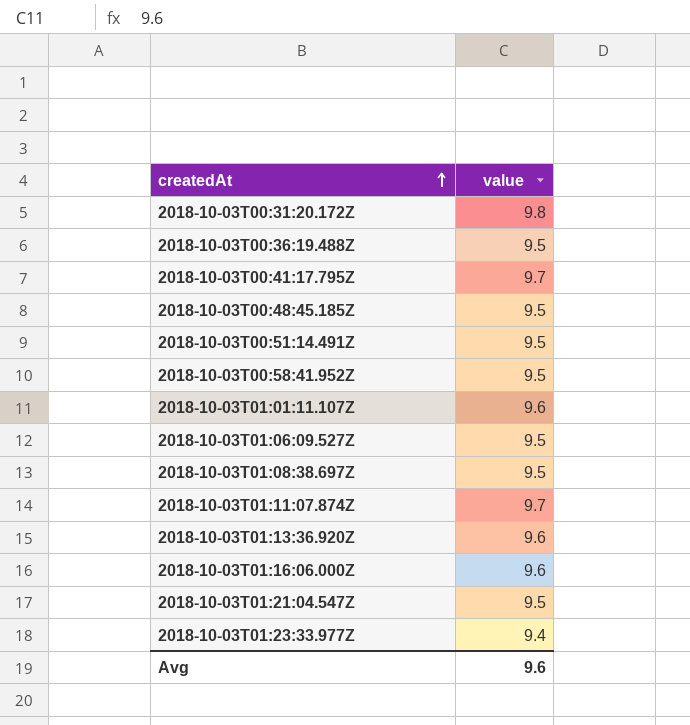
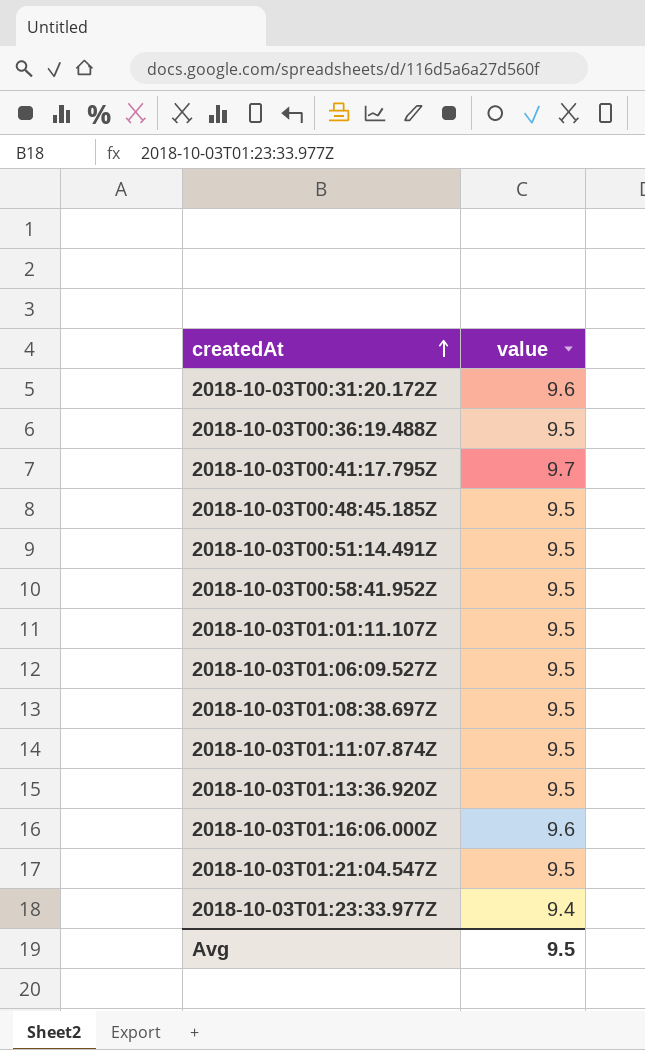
2018-10-03T00:31:20.172Z | value: 9.8 -> 9.6
2018-10-03T01:01:11.107Z | value: 9.6 -> 9.5
2018-10-03T01:11:07.874Z | value: 9.7 -> 9.5
2018-10-03T01:13:36.920Z | value: 9.6 -> 9.5
Avg | value: 9.6 -> 9.5

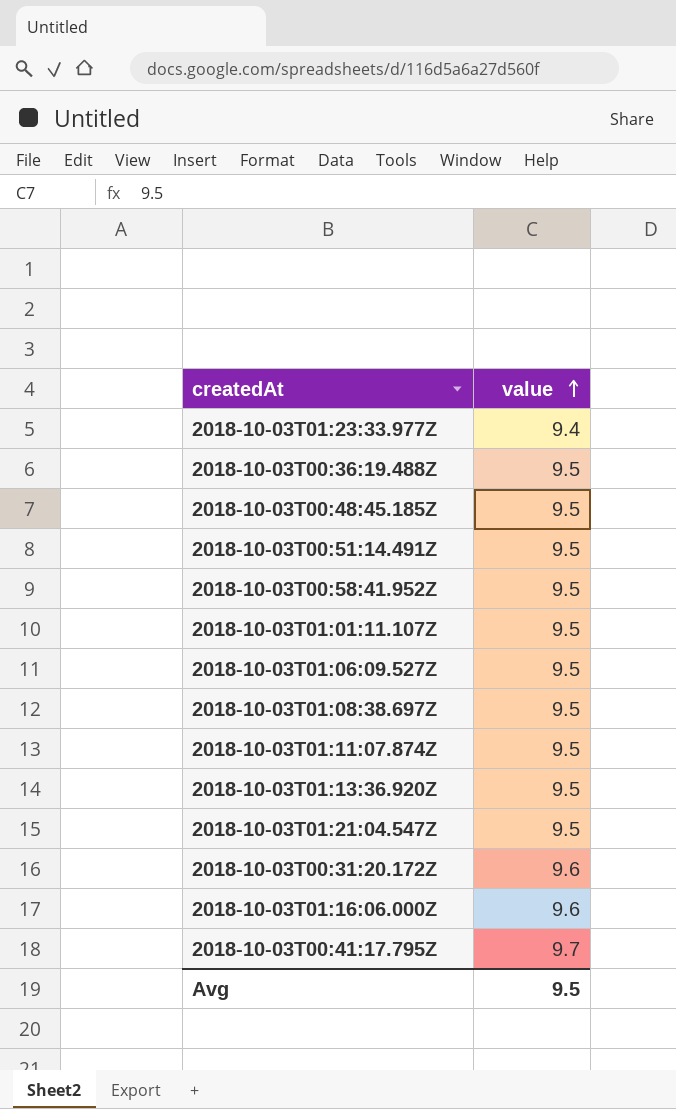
row order: createdAt ascending -> value ascending

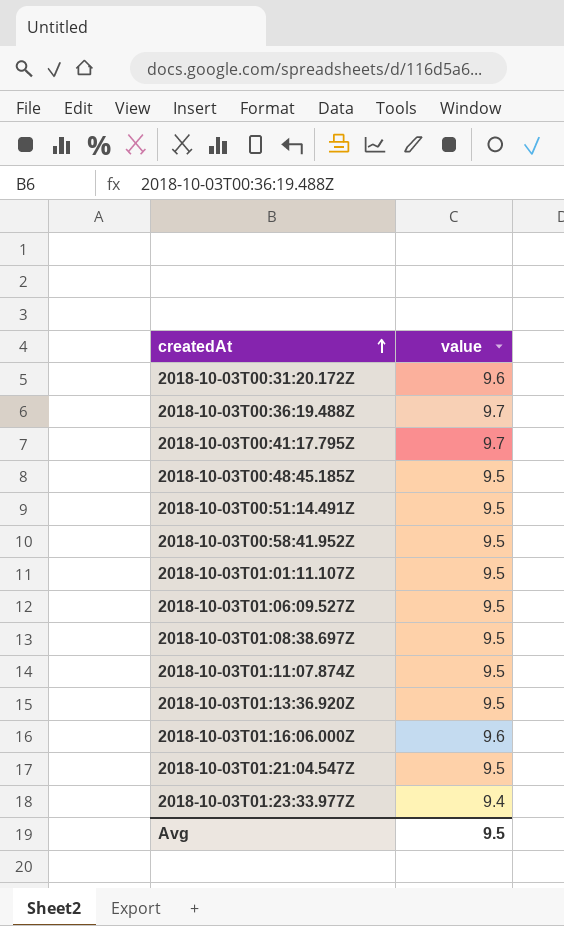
row order: value ascending -> createdAt ascending
2018-10-03T00:36:19.488Z | value: 9.5 -> 9.7

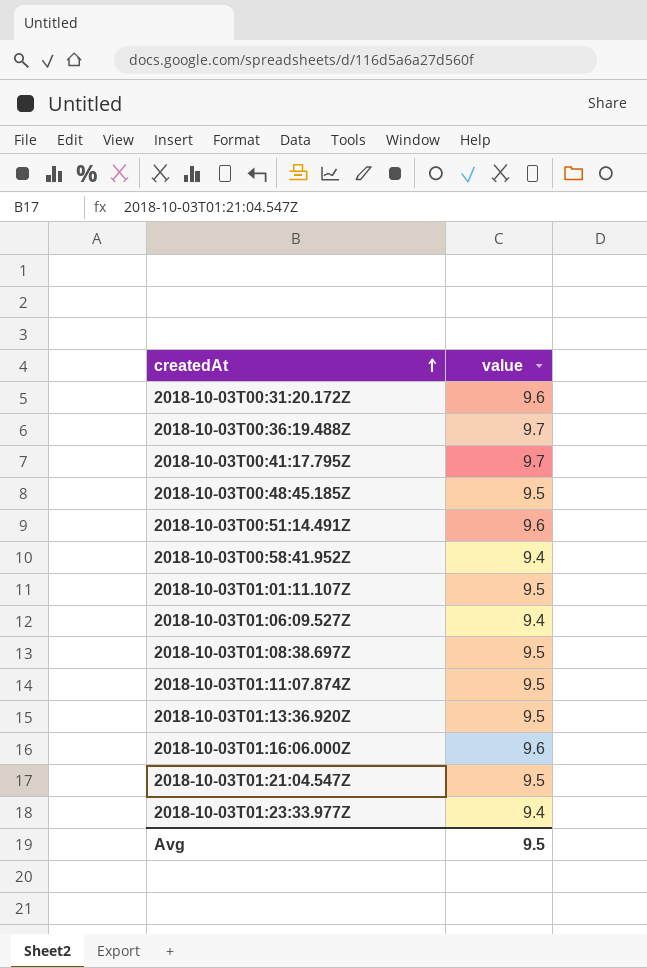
2018-10-03T00:51:14.491Z | value: 9.5 -> 9.6
2018-10-03T00:58:41.952Z | value: 9.5 -> 9.4
2018-10-03T01:06:09.527Z | value: 9.5 -> 9.4

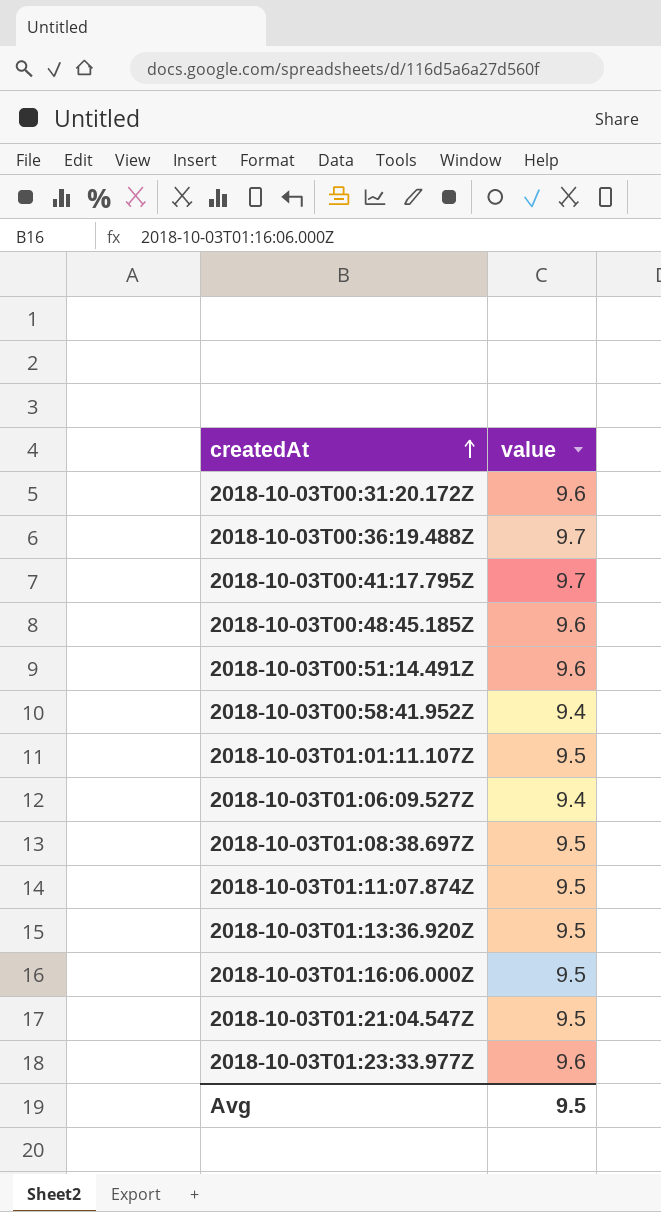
2018-10-03T00:48:45.185Z | value: 9.5 -> 9.6
2018-10-03T01:16:06.000Z | value: 9.6 -> 9.5
2018-10-03T01:23:33.977Z | value: 9.4 -> 9.6

